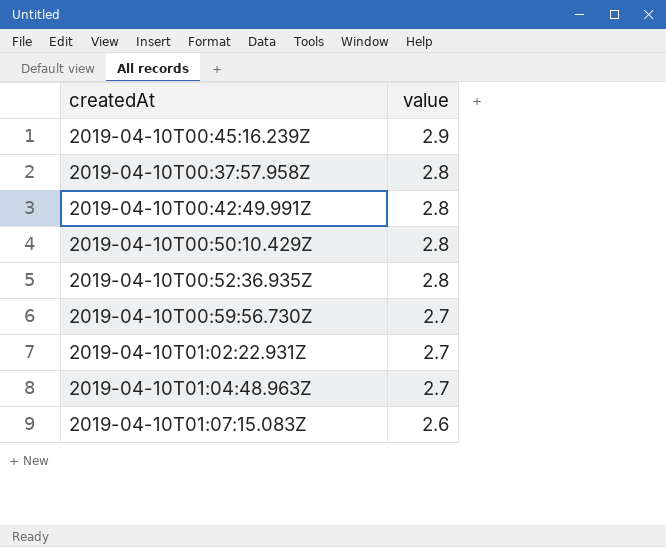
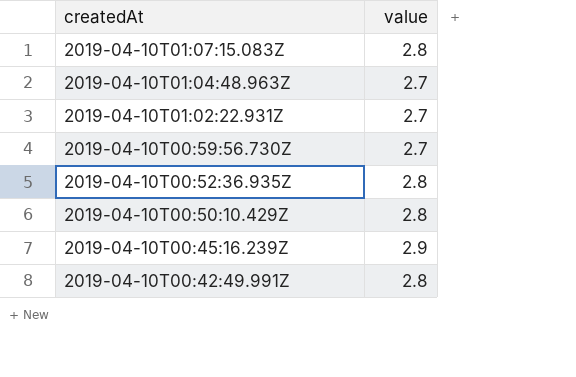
row order: value descending -> createdAt descending
row 2019-04-10T00:37:57.958Z: 2.8 -> none
2019-04-10T01:07:15.083Z | value: 2.6 -> 2.8

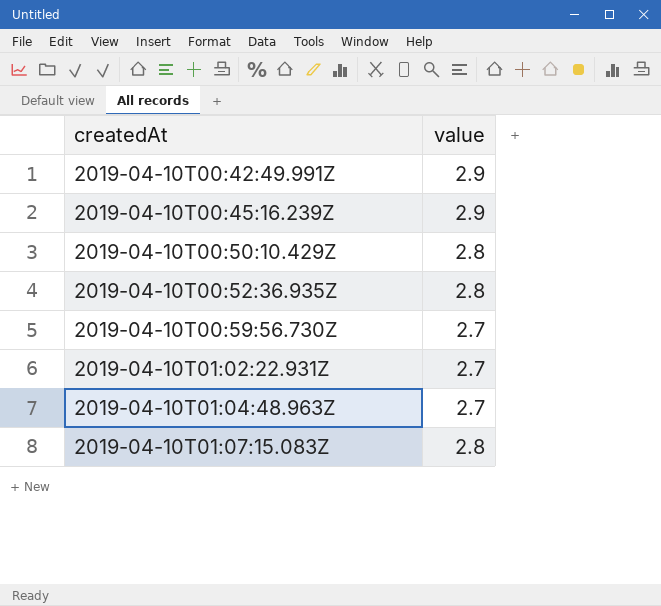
row order: createdAt descending -> createdAt ascending
2019-04-10T00:42:49.991Z | value: 2.8 -> 2.9

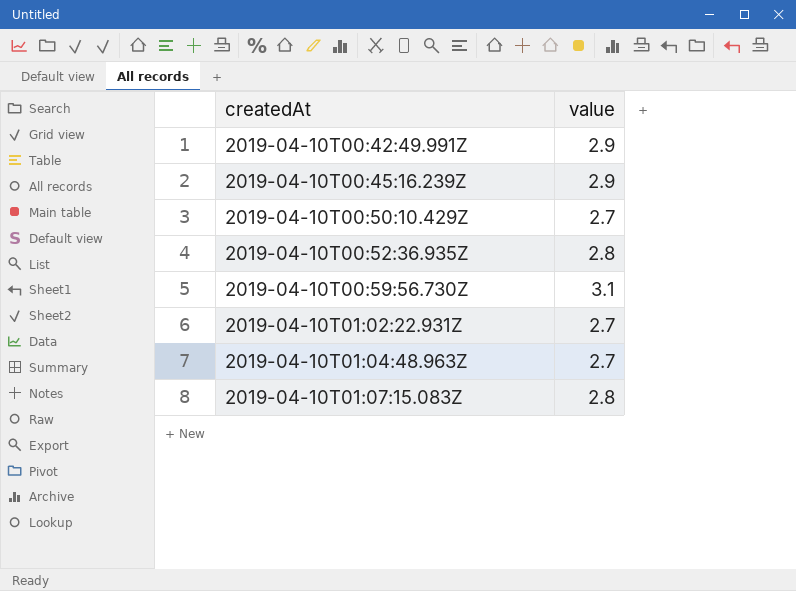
2019-04-10T00:50:10.429Z | value: 2.8 -> 2.7
2019-04-10T00:59:56.730Z | value: 2.7 -> 3.1

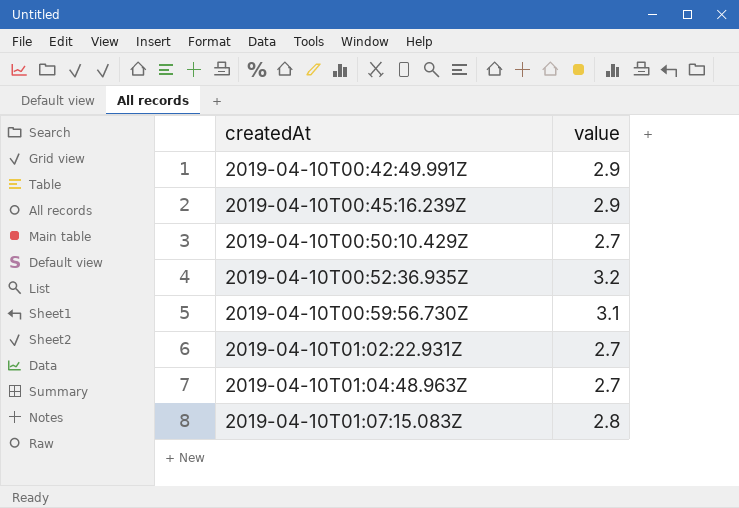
2019-04-10T00:52:36.935Z | value: 2.8 -> 3.2

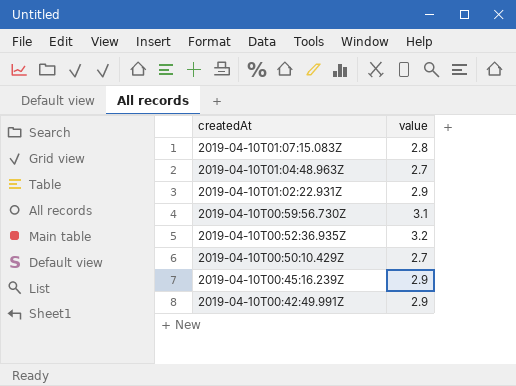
row order: createdAt ascending -> createdAt descending
2019-04-10T01:02:22.931Z | value: 2.7 -> 2.9

